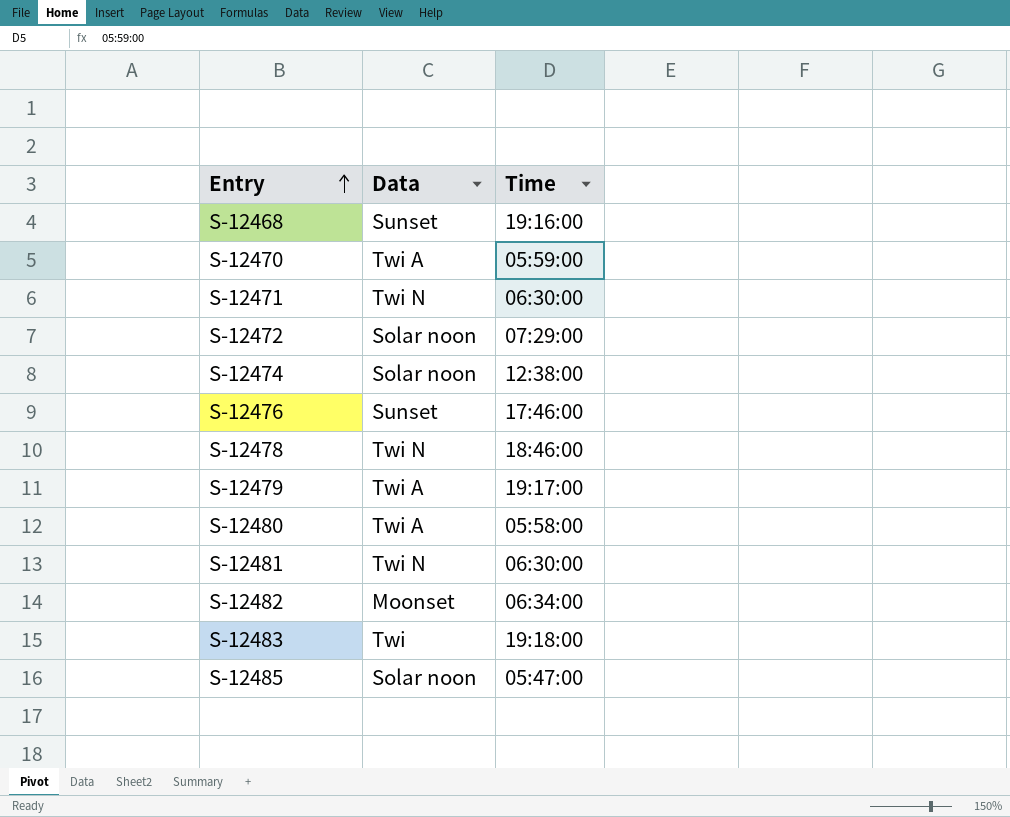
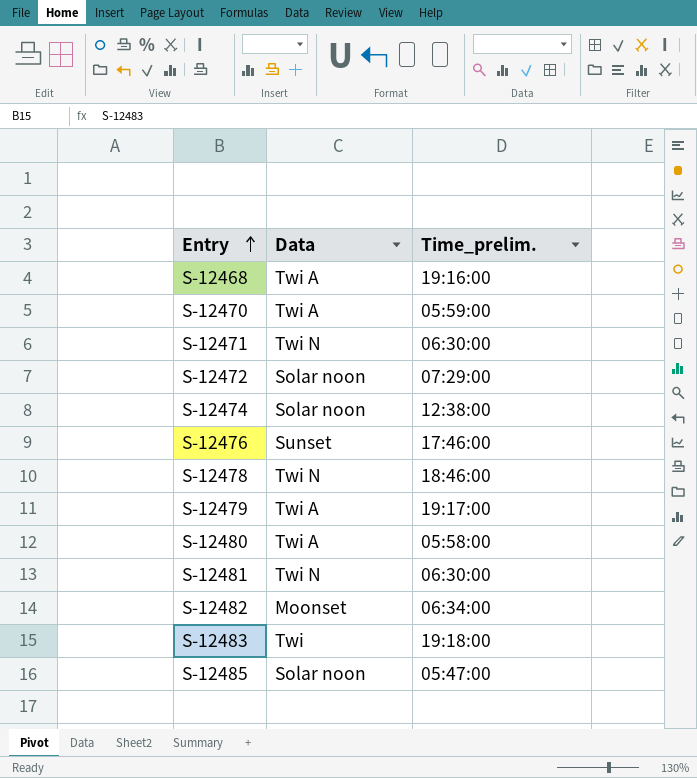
column name: Time -> Time_prelim.
S-12468 | Data: Sunset -> Twi A

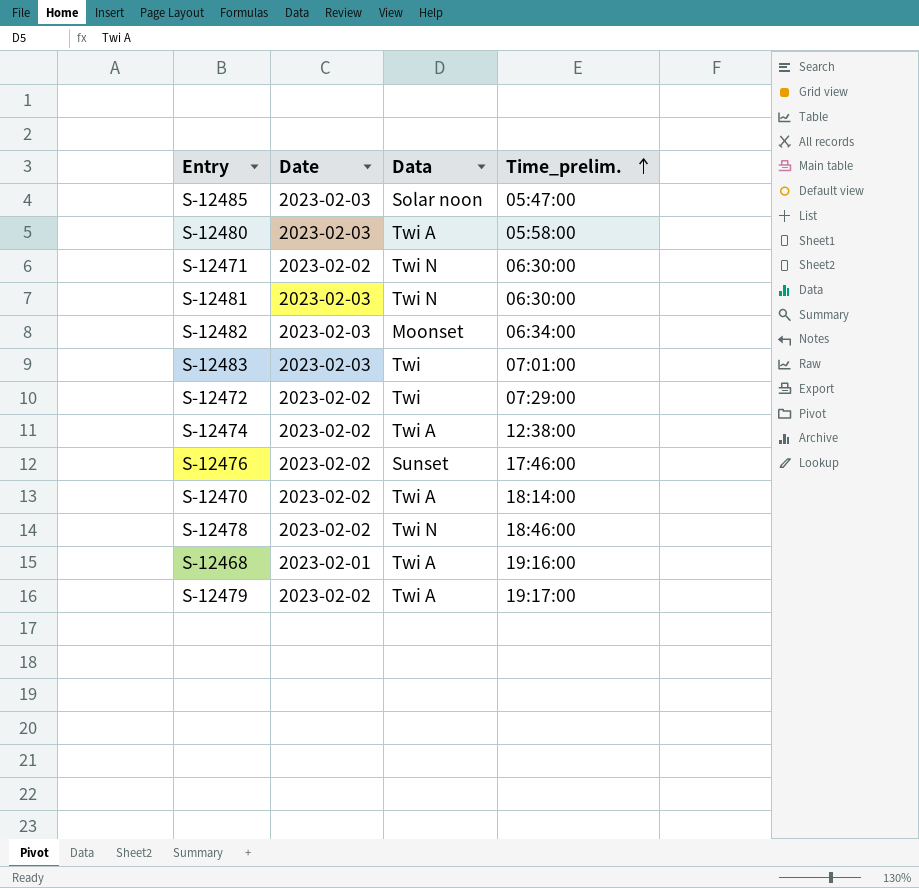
row order: Entry ascending -> Time_prelim. ascending
column Date | position: none -> 2
S-12483 | Time_prelim.: 19:18:00 -> 07:01:00
S-12472 | Data: Solar noon -> Twi
S-12474 | Data: Solar noon -> Twi A
S-12470 | Time_prelim.: 05:59:00 -> 18:14:00

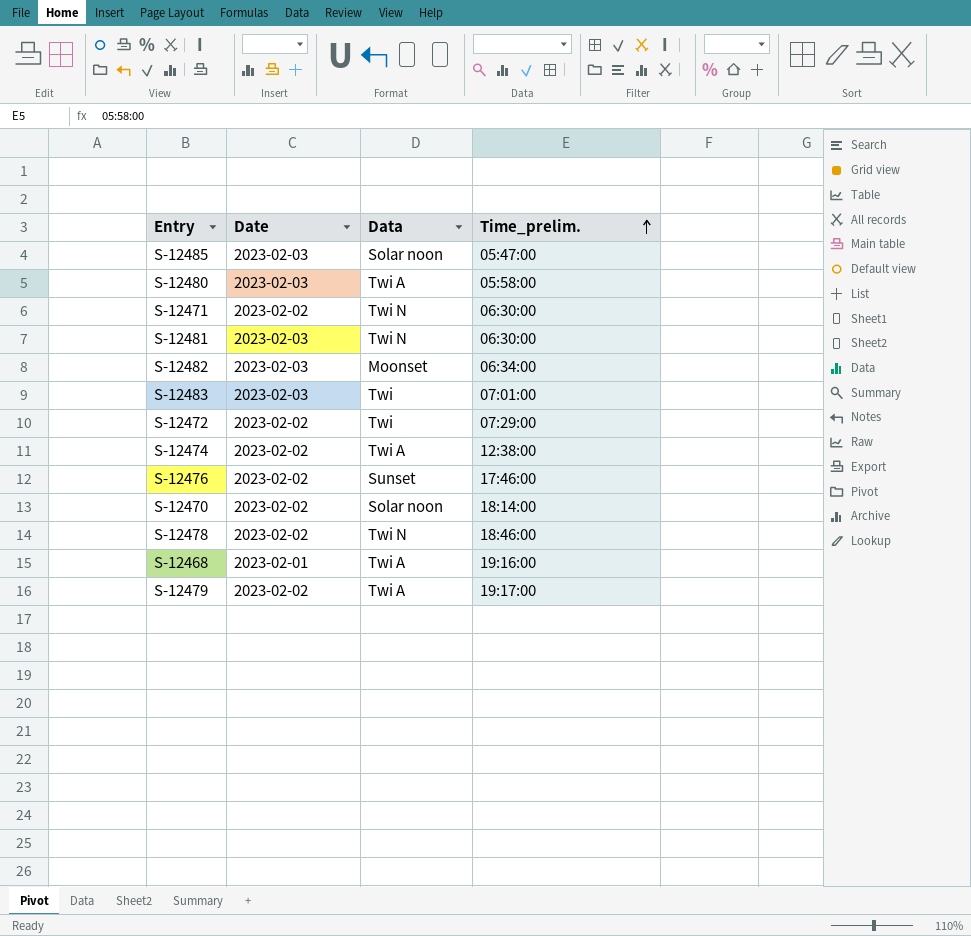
S-12470 | Data: Twi A -> Solar noon

